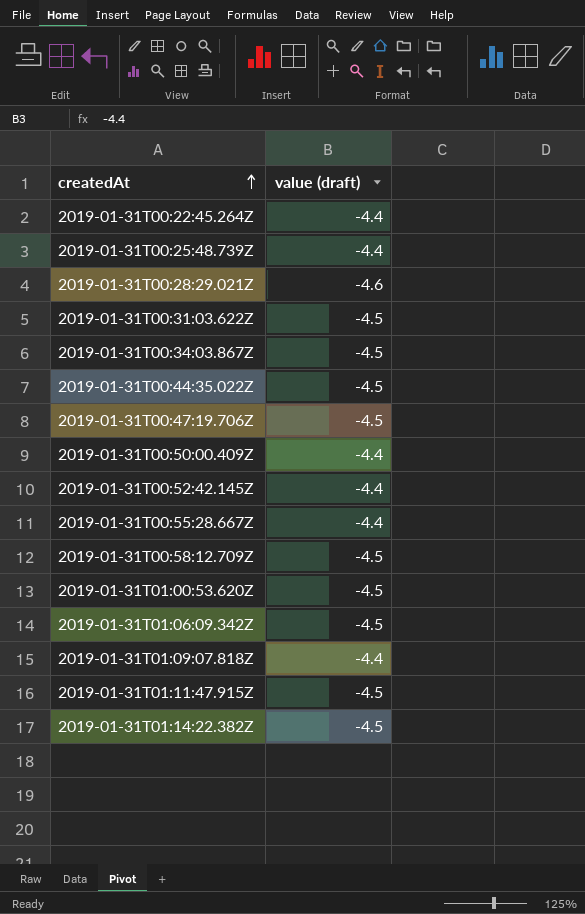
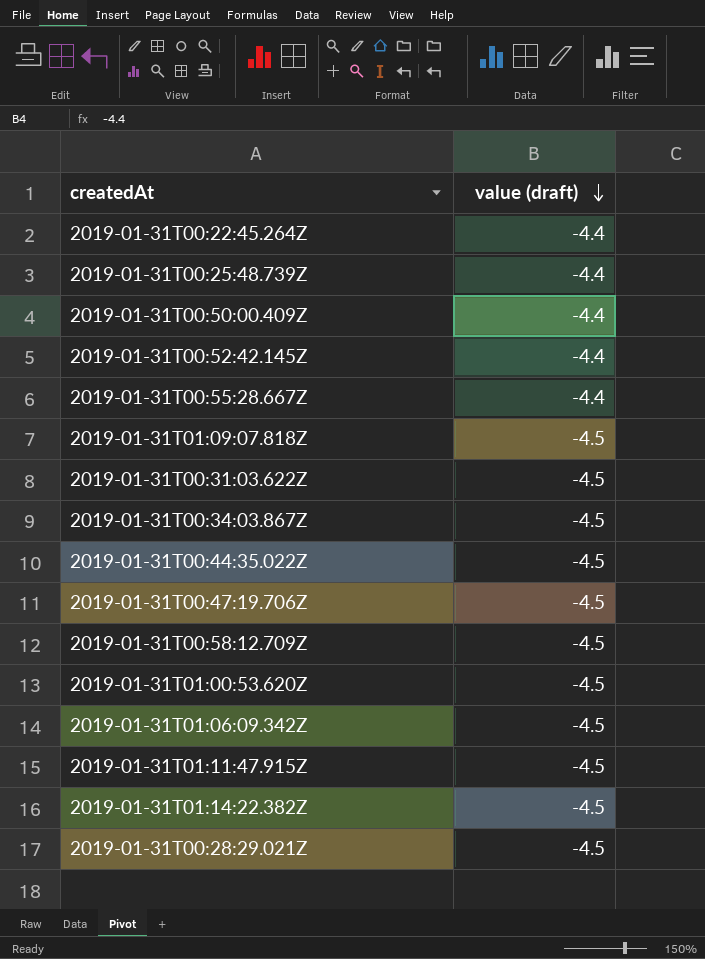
row order: createdAt ascending -> value (draft) descending
2019-01-31T01:09:07.818Z | value (draft): -4.4 -> -4.5
2019-01-31T00:28:29.021Z | value (draft): -4.6 -> -4.5

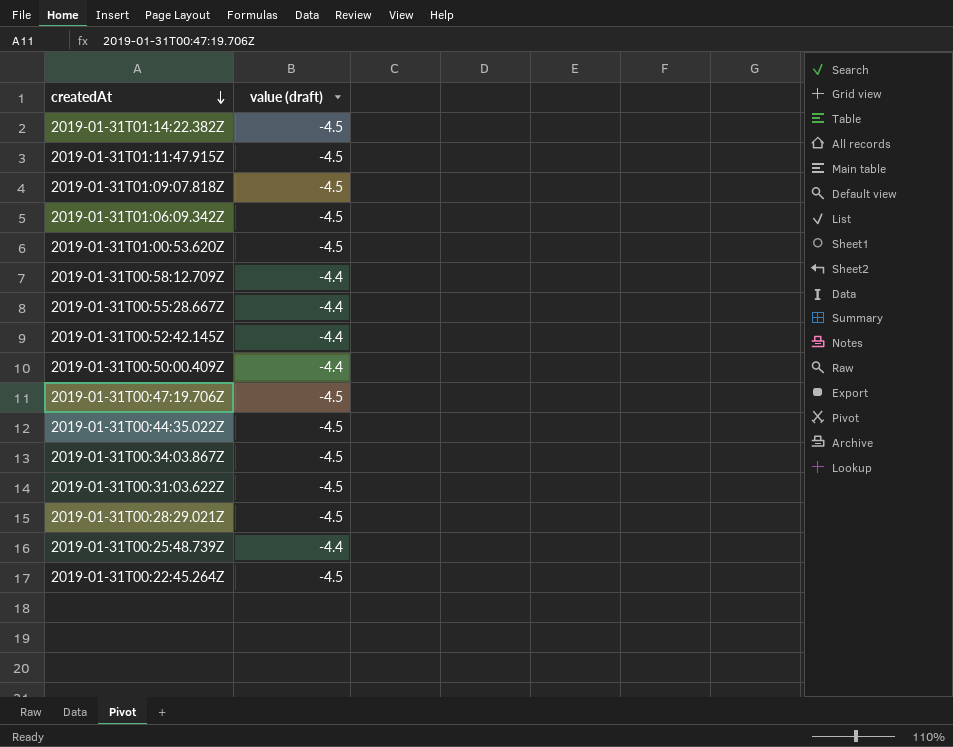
row order: value (draft) descending -> createdAt descending
2019-01-31T00:58:12.709Z | value (draft): -4.5 -> -4.4
2019-01-31T00:22:45.264Z | value (draft): -4.4 -> -4.5

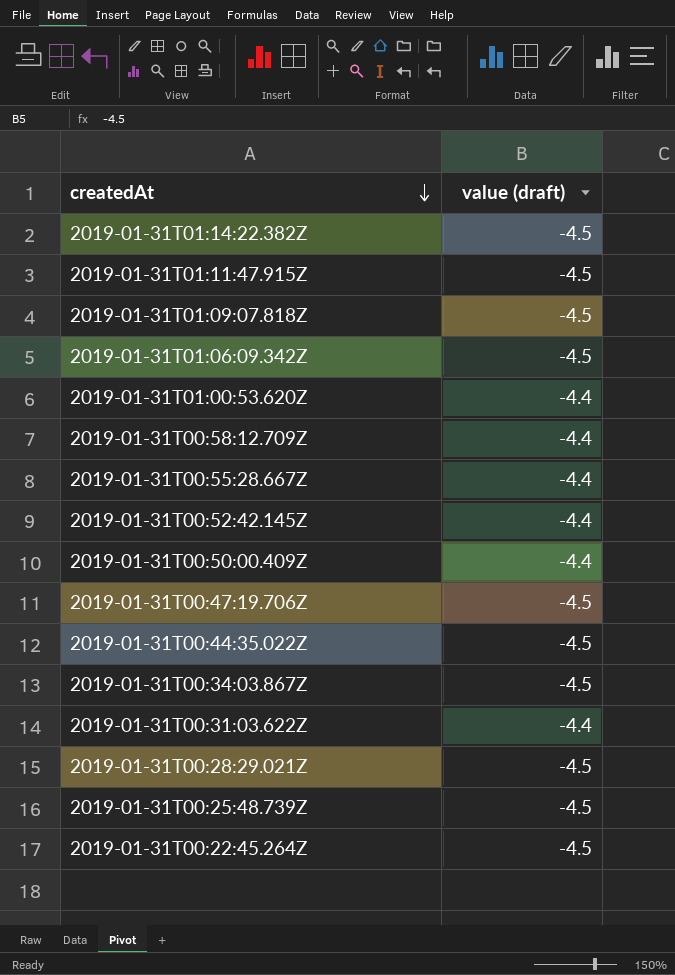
2019-01-31T01:00:53.620Z | value (draft): -4.5 -> -4.4
2019-01-31T00:31:03.622Z | value (draft): -4.5 -> -4.4
2019-01-31T00:25:48.739Z | value (draft): -4.4 -> -4.5

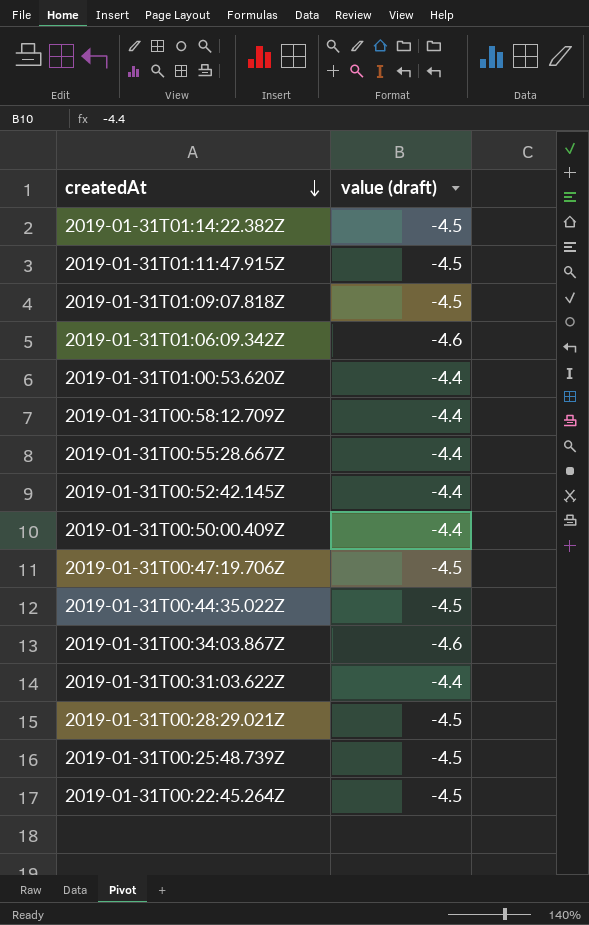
2019-01-31T01:06:09.342Z | value (draft): -4.5 -> -4.6
2019-01-31T00:34:03.867Z | value (draft): -4.5 -> -4.6

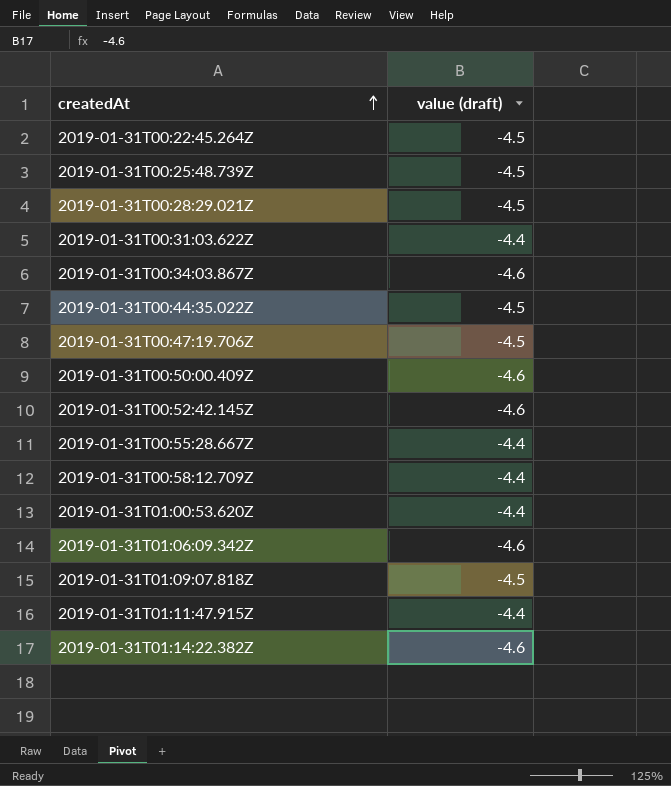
row order: createdAt descending -> createdAt ascending
2019-01-31T00:50:00.409Z | value (draft): -4.4 -> -4.6
2019-01-31T00:52:42.145Z | value (draft): -4.4 -> -4.6
2019-01-31T01:11:47.915Z | value (draft): -4.5 -> -4.4
2019-01-31T01:14:22.382Z | value (draft): -4.5 -> -4.6

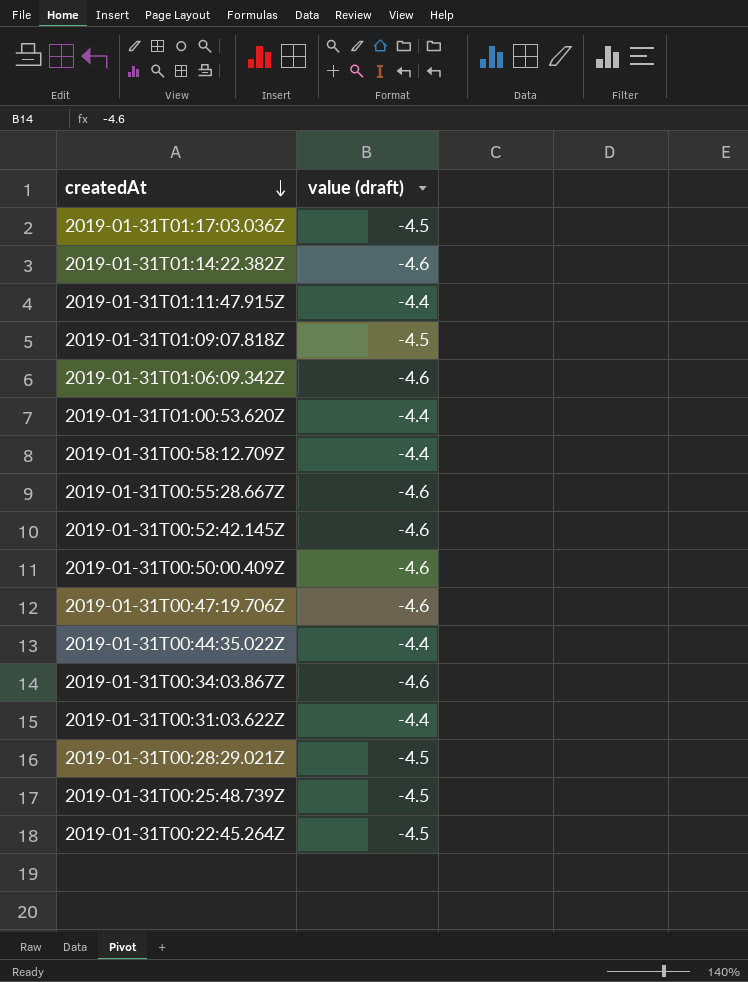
row order: createdAt ascending -> createdAt descending
row 2019-01-31T01:17:03.036Z: none -> -4.5
2019-01-31T00:55:28.667Z | value (draft): -4.4 -> -4.6
2019-01-31T00:47:19.706Z | value (draft): -4.5 -> -4.6
2019-01-31T00:44:35.022Z | value (draft): -4.5 -> -4.4

